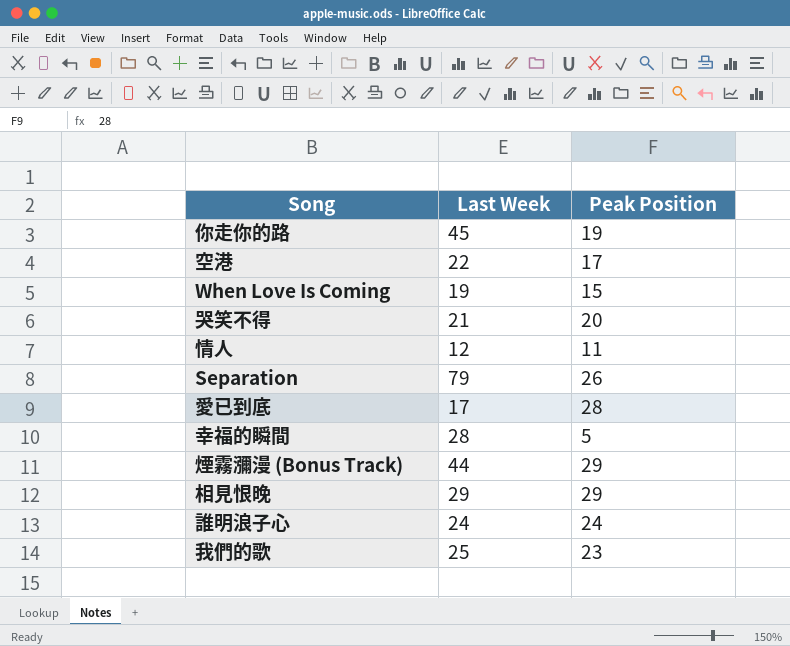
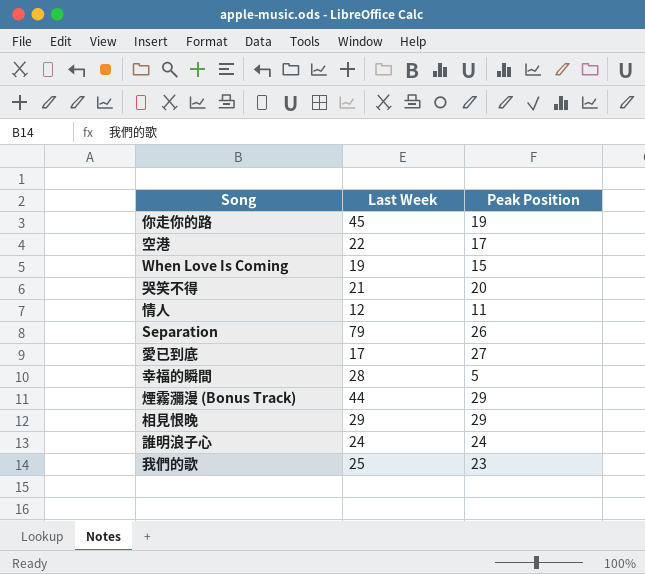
愛已到底 | Peak Position: 28 -> 27

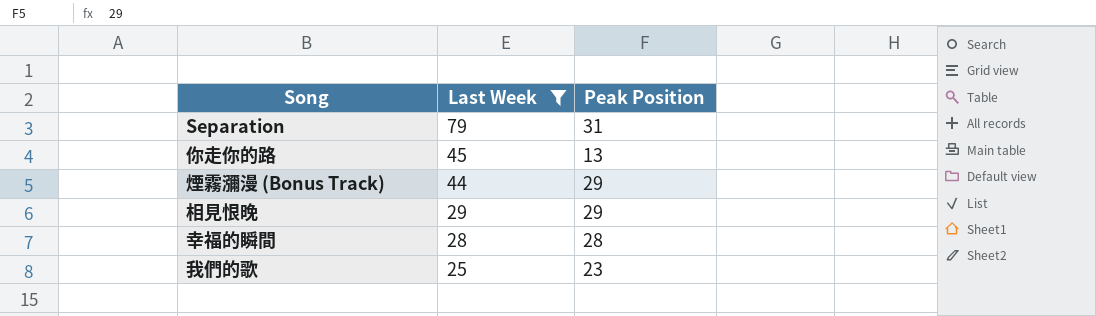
filter: none -> Last Week >= 25
row order: none -> Last Week descending
Separation | Peak Position: 26 -> 31
你走你的路 | Peak Position: 19 -> 13
幸福的瞬間 | Peak Position: 5 -> 28

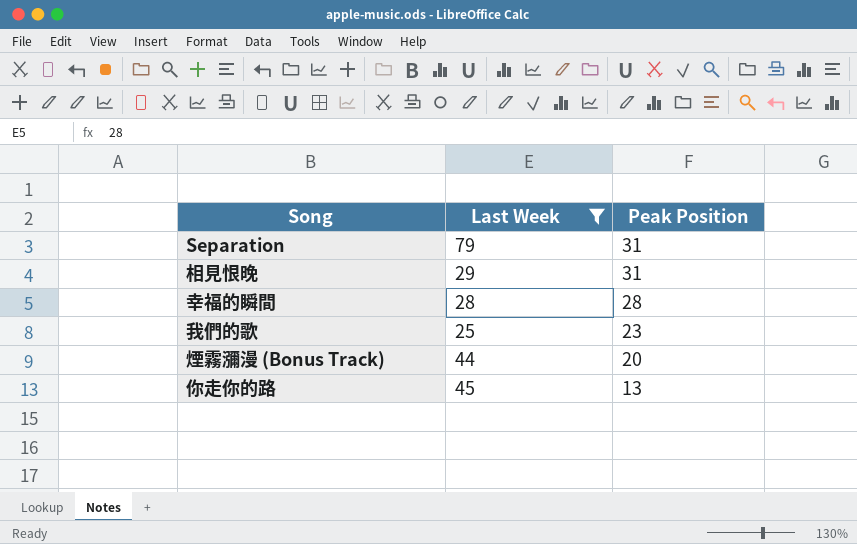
row order: Last Week descending -> Peak Position descending
相見恨晚 | Peak Position: 29 -> 31
煙霧瀰漫 (Bonus Track) | Peak Position: 29 -> 20

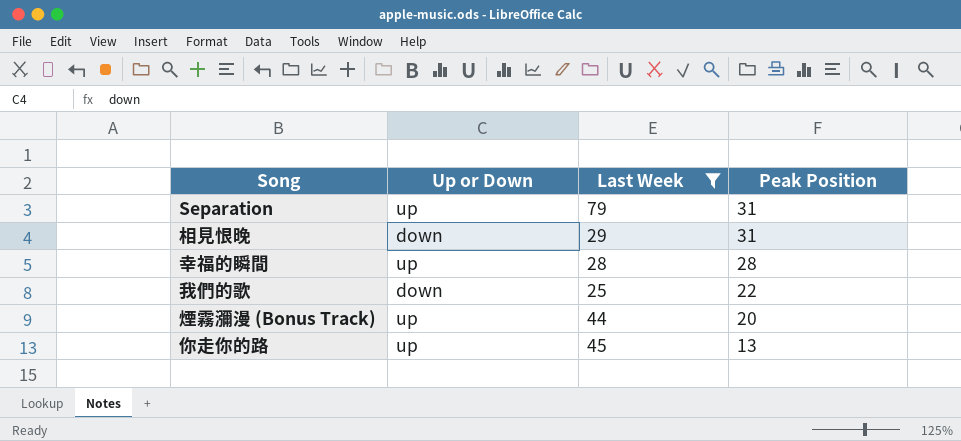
column Up or Down | position: none -> 2
我們的歌 | Peak Position: 23 -> 22

